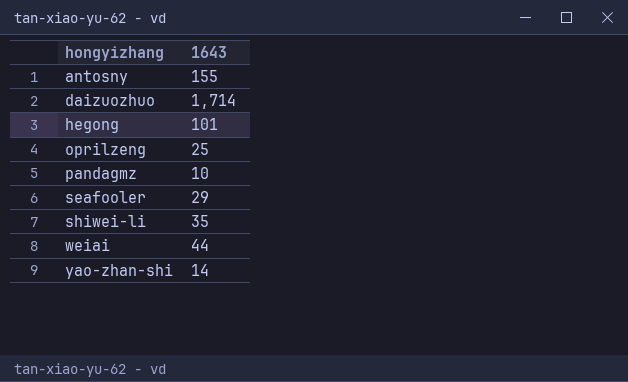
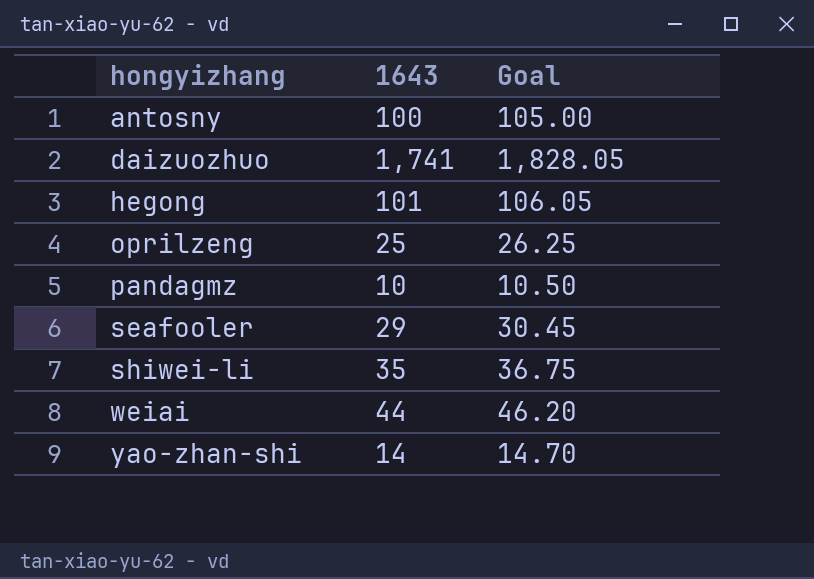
column Goal | formula: none -> [1643] * 1.05
antosny | 1643: 155 -> 100
daizuozhuo | 1643: 1,714 -> 1,741

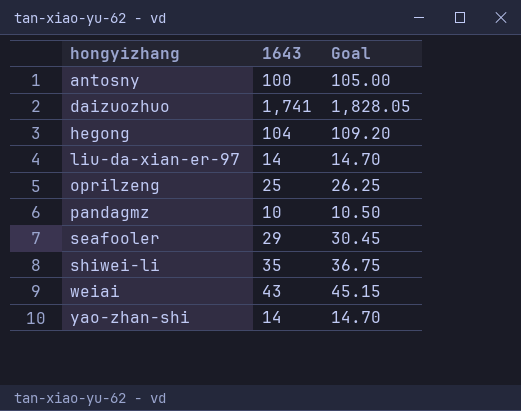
hegong | 1643: 101 -> 104
hegong | Goal: 106.05 -> 109.20
row liu-da-xian-er-97: none -> 14 | 14.70
weiai | 1643: 44 -> 43
weiai | Goal: 46.20 -> 45.15

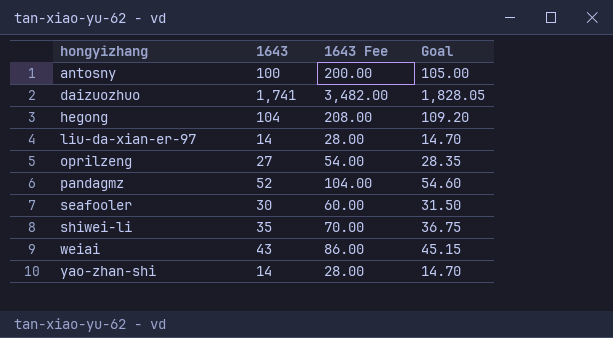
column 1643 Fee | formula: none -> [1643] * 2
oprilzeng | 1643: 25 -> 27
oprilzeng | Goal: 26.25 -> 28.35
pandagmz | 1643: 10 -> 52
pandagmz | Goal: 10.50 -> 54.60
seafooler | 1643: 29 -> 30
seafooler | Goal: 30.45 -> 31.50

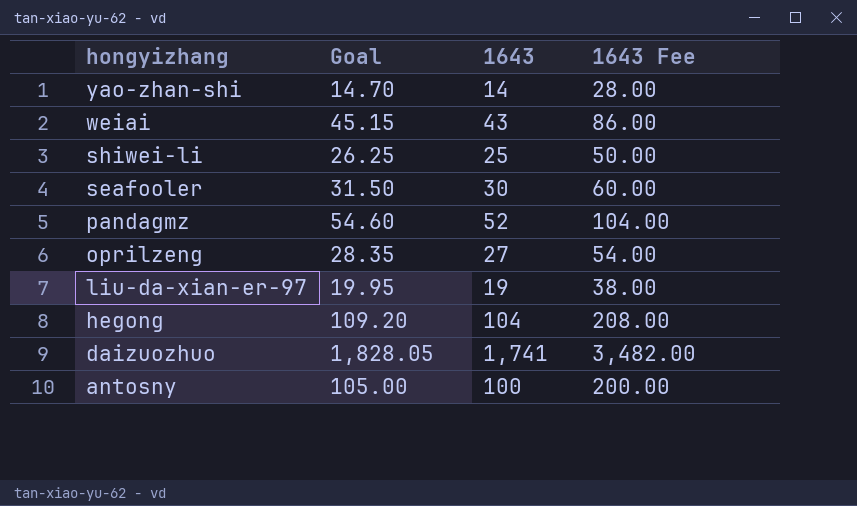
row order: hongyizhang ascending -> hongyizhang descending
column Goal | position: 4 -> 2
shiwei-li | Goal: 36.75 -> 26.25
shiwei-li | 1643: 35 -> 25
shiwei-li | 1643 Fee: 70.00 -> 50.00
liu-da-xian-er-97 | Goal: 14.70 -> 19.95
liu-da-xian-er-97 | 1643: 14 -> 19
liu-da-xian-er-97 | 1643 Fee: 28.00 -> 38.00

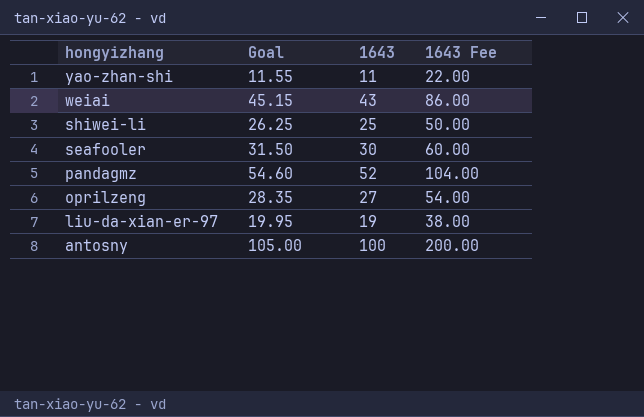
row hegong: 109.20 | 104 | 208.00 -> none
row daizuozhuo: 1,828.05 | 1,741 | 3,482.00 -> none
yao-zhan-shi | Goal: 14.70 -> 11.55
yao-zhan-shi | 1643: 14 -> 11
yao-zhan-shi | 1643 Fee: 28.00 -> 22.00

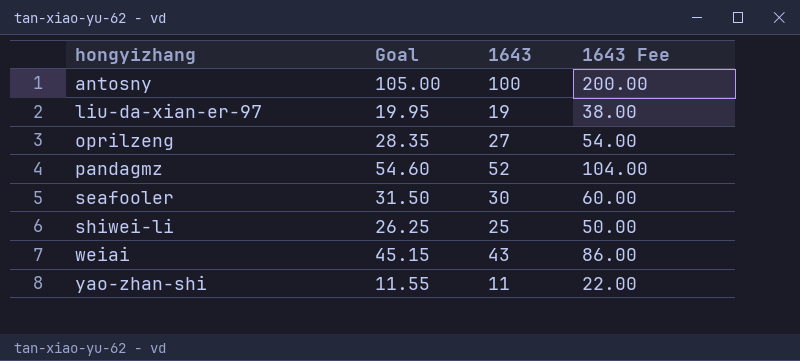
row order: hongyizhang descending -> hongyizhang ascending

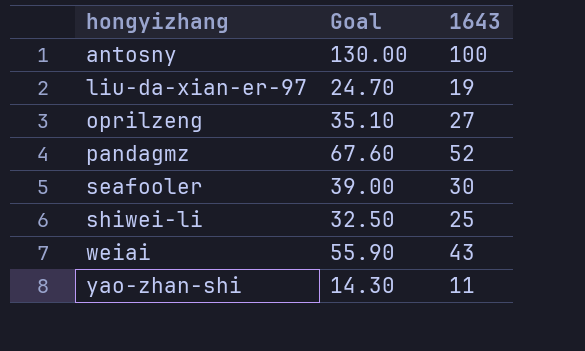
column 1643 Fee | formula: [1643] * 2 -> none
column Goal | formula: [1643] * 1.05 -> [1643] * 1.3

